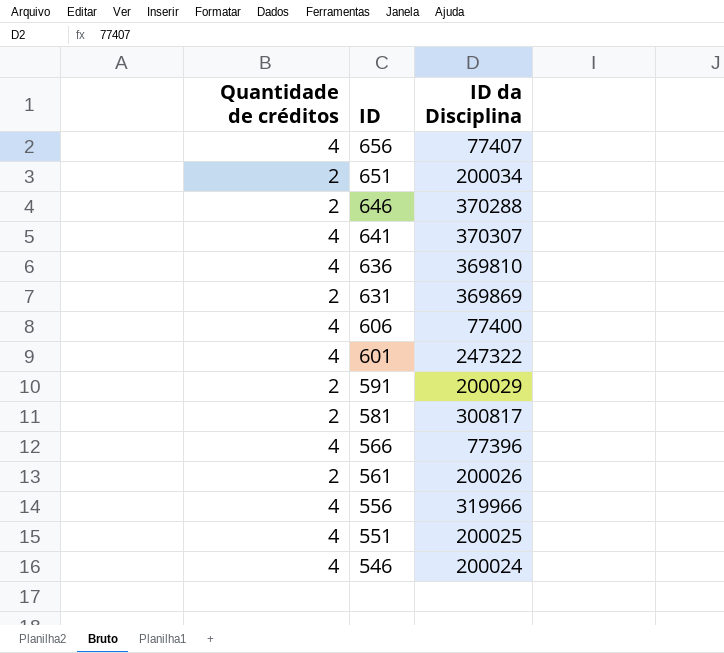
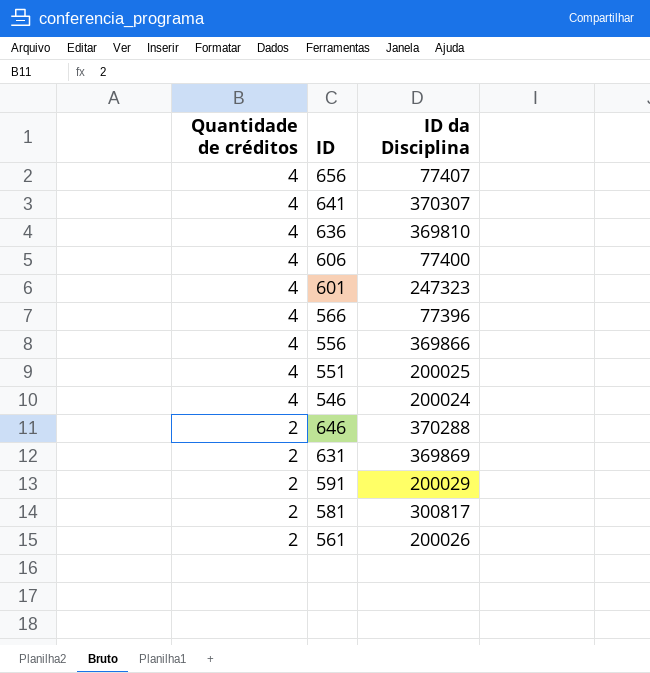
row order: ID descending -> Quantidade de créditos descending
row 651: 2 | 200034 -> none
601 | ID da Disciplina: 247322 -> 247323
556 | ID da Disciplina: 319966 -> 369866

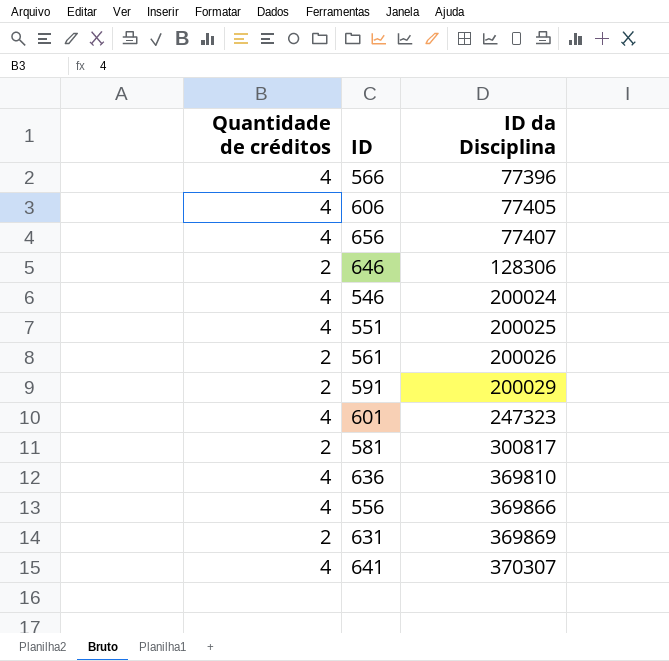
row order: Quantidade de créditos descending -> ID da Disciplina ascending
606 | ID da Disciplina: 77400 -> 77405
646 | ID da Disciplina: 370288 -> 128306

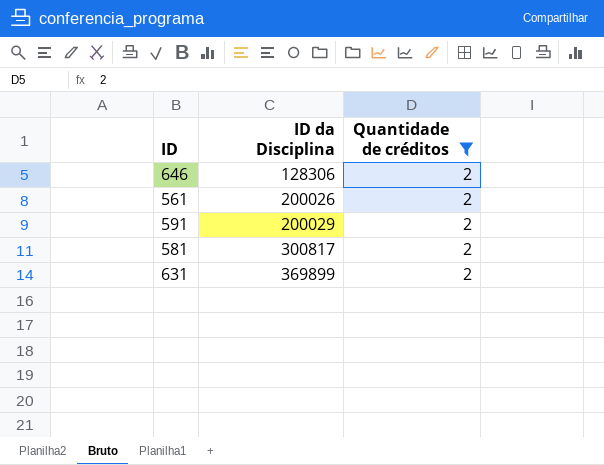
filter: none -> Quantidade de créditos = 2
column Quantidade de créditos | position: 1 -> 3
631 | ID da Disciplina: 369869 -> 369899

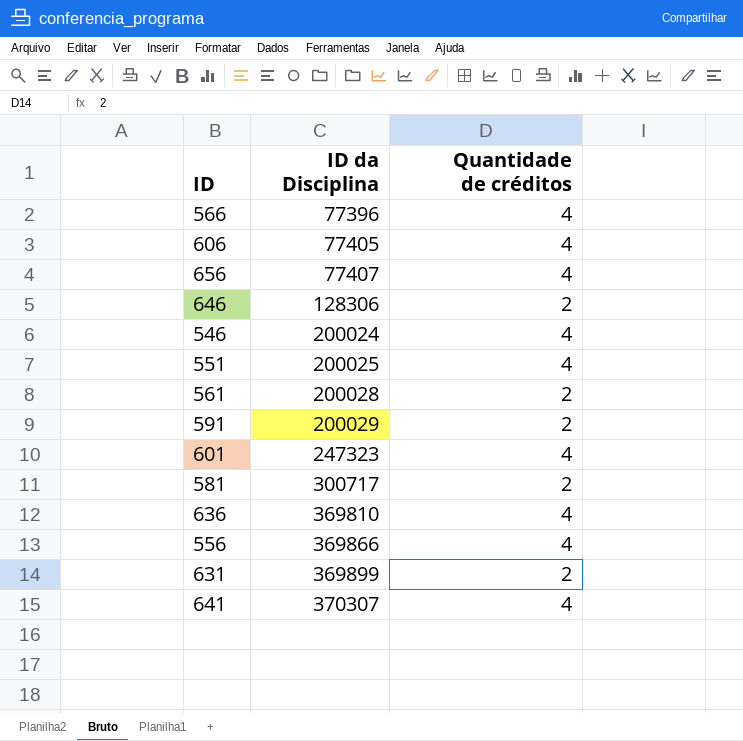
filter: Quantidade de créditos = 2 -> none
561 | ID da Disciplina: 200026 -> 200028
581 | ID da Disciplina: 300817 -> 300717

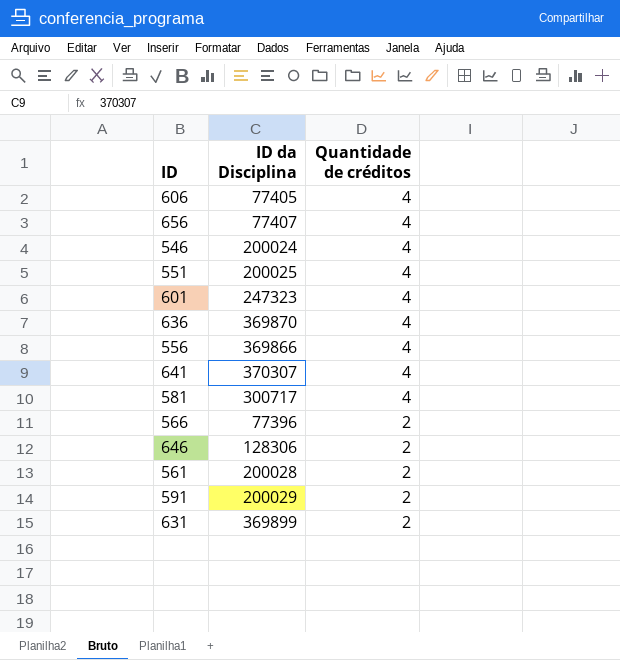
row order: ID da Disciplina ascending -> Quantidade de créditos descending
636 | ID da Disciplina: 369810 -> 369870
581 | Quantidade de créditos: 2 -> 4
566 | Quantidade de créditos: 4 -> 2

